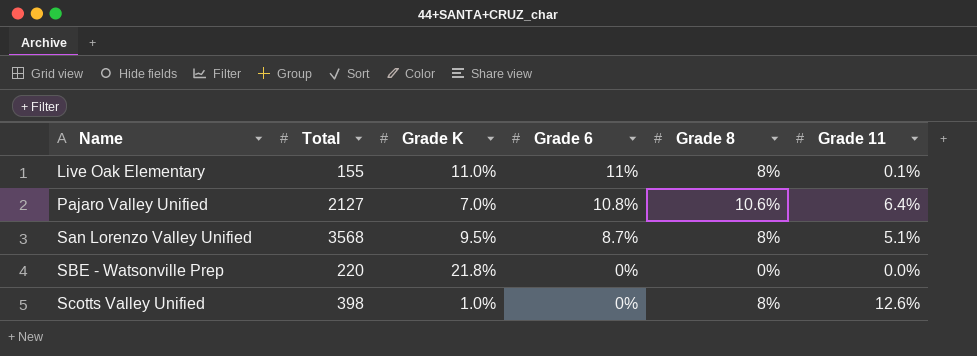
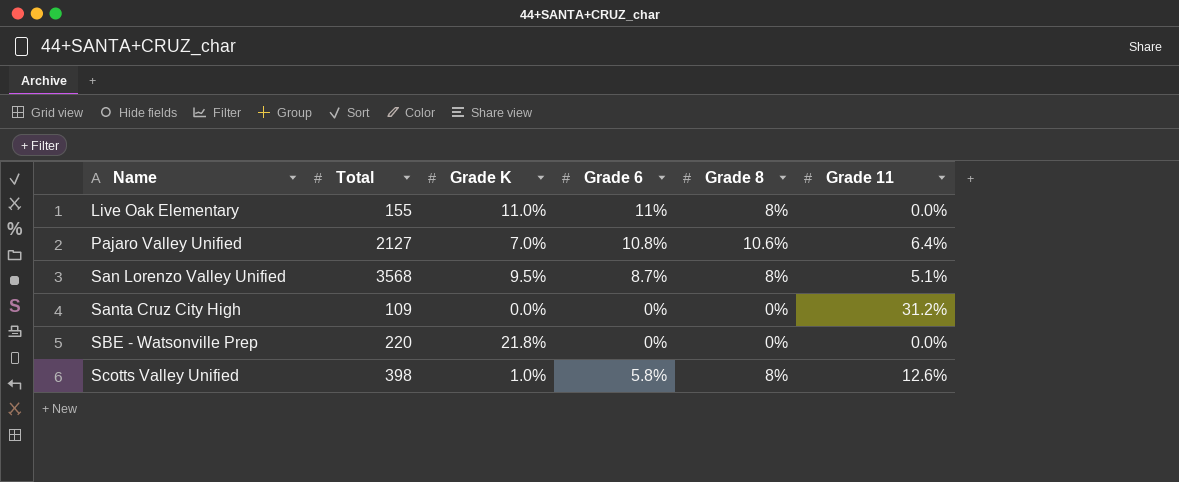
Live Oak Elementary | Grade 11: 0.1% -> 0.0%
row Santa Cruz City High: none -> 109 | 0.0% | 0% | 0% | 31.2%
Scotts Valley Unified | Grade 6: 0% -> 5.8%

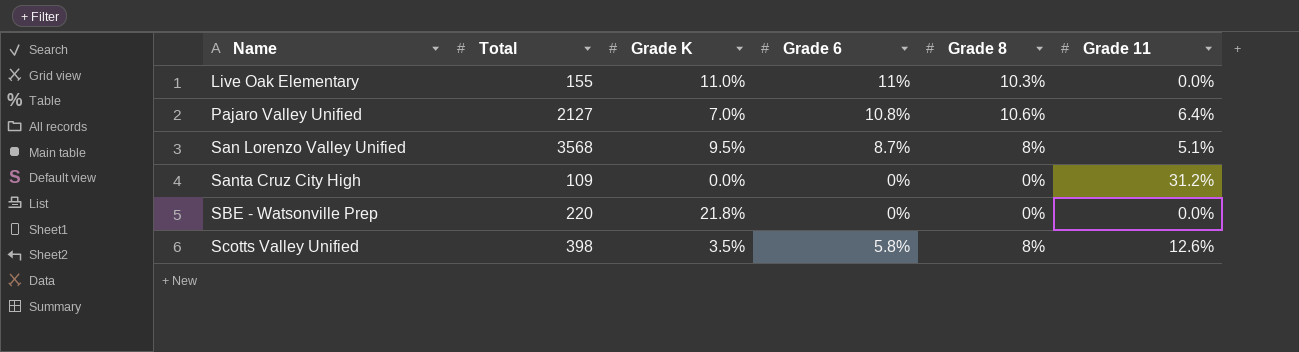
Live Oak Elementary | Grade 8: 8% -> 10.3%
Scotts Valley Unified | Grade K: 1.0% -> 3.5%

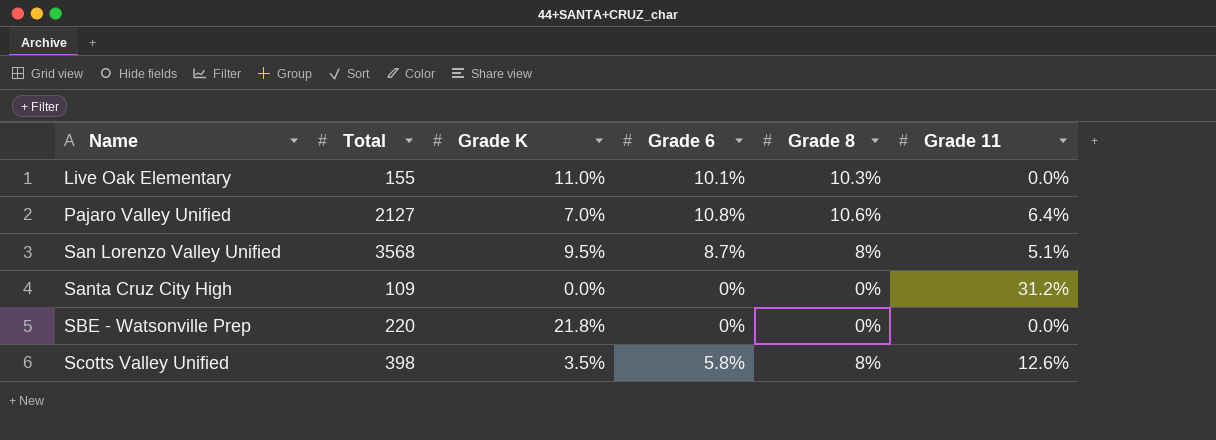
Live Oak Elementary | Grade 6: 11% -> 10.1%

